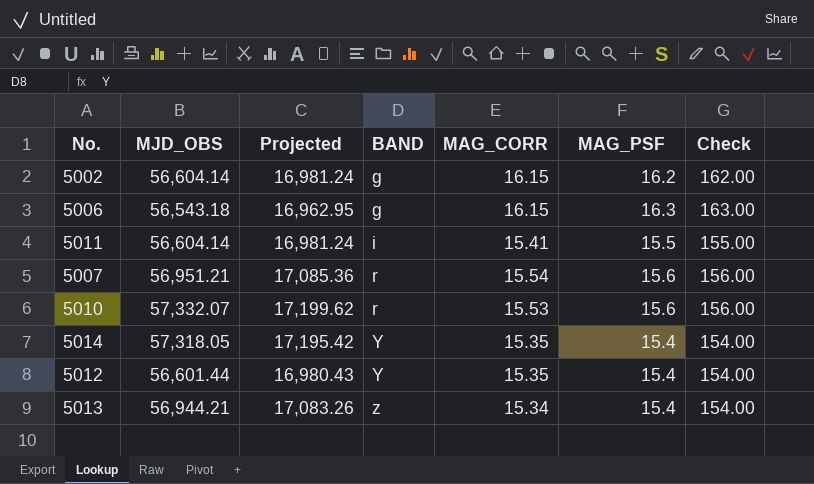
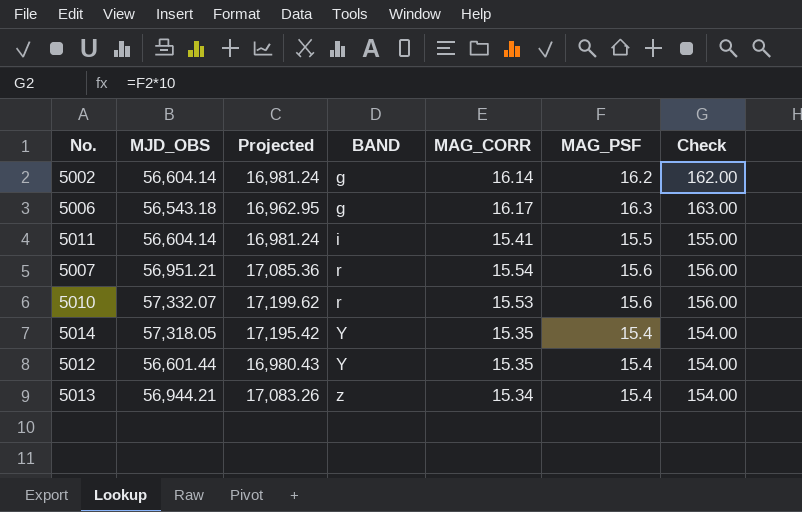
5002 | MAG_CORR: 16.15 -> 16.14
5006 | MAG_CORR: 16.15 -> 16.17

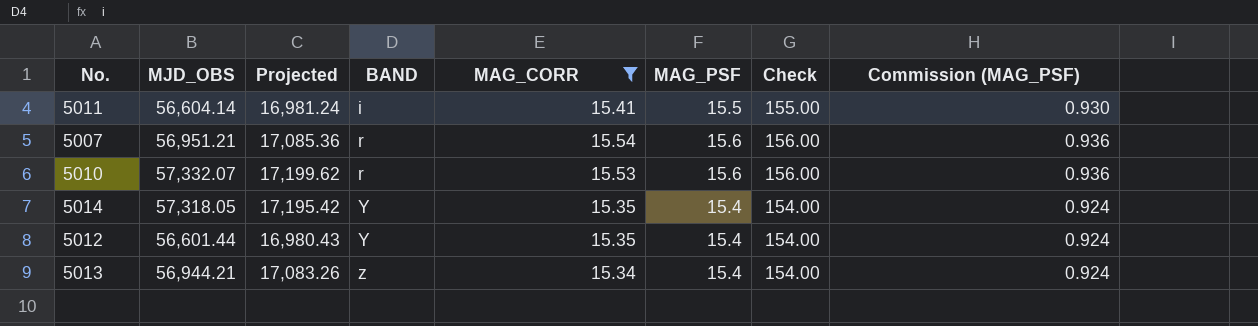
filter: none -> MAG_CORR <= 15.54
column Commission (MAG_PSF) | formula: none -> [MAG_PSF] * 0.06

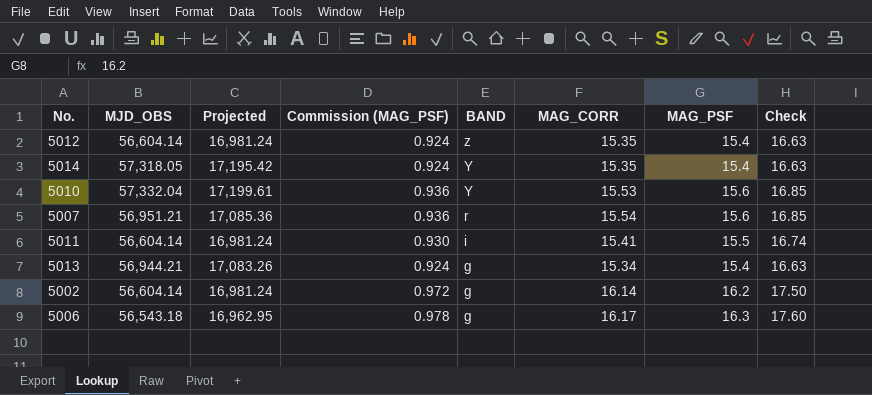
filter: MAG_CORR <= 15.54 -> none
row order: BAND ascending -> BAND descending
column Commission (MAG_PSF) | position: 8 -> 4
column Check | formula: [MAG_PSF] * 10 -> [MAG_PSF] * 1.08
5012 | MJD_OBS: 56,601.44 -> 56,604.14
5012 | Projected: 16,980.43 -> 16,981.24
5012 | BAND: Y -> z
5010 | MJD_OBS: 57,332.07 -> 57,332.04
5010 | Projected: 17,199.62 -> 17,199.61
5010 | BAND: r -> Y
5013 | BAND: z -> g

